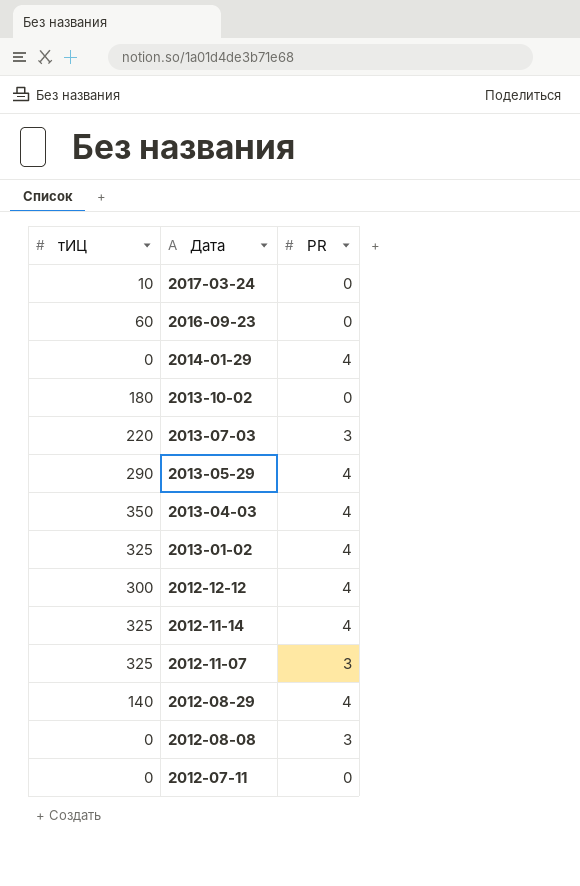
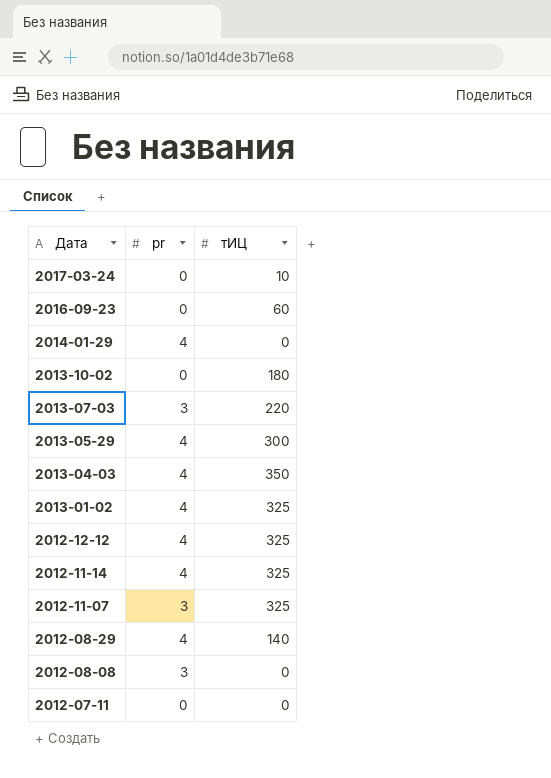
column name: PR -> pr
column тИЦ | position: 1 -> 3
2013-05-29 | тИЦ: 290 -> 300
2012-12-12 | тИЦ: 300 -> 325

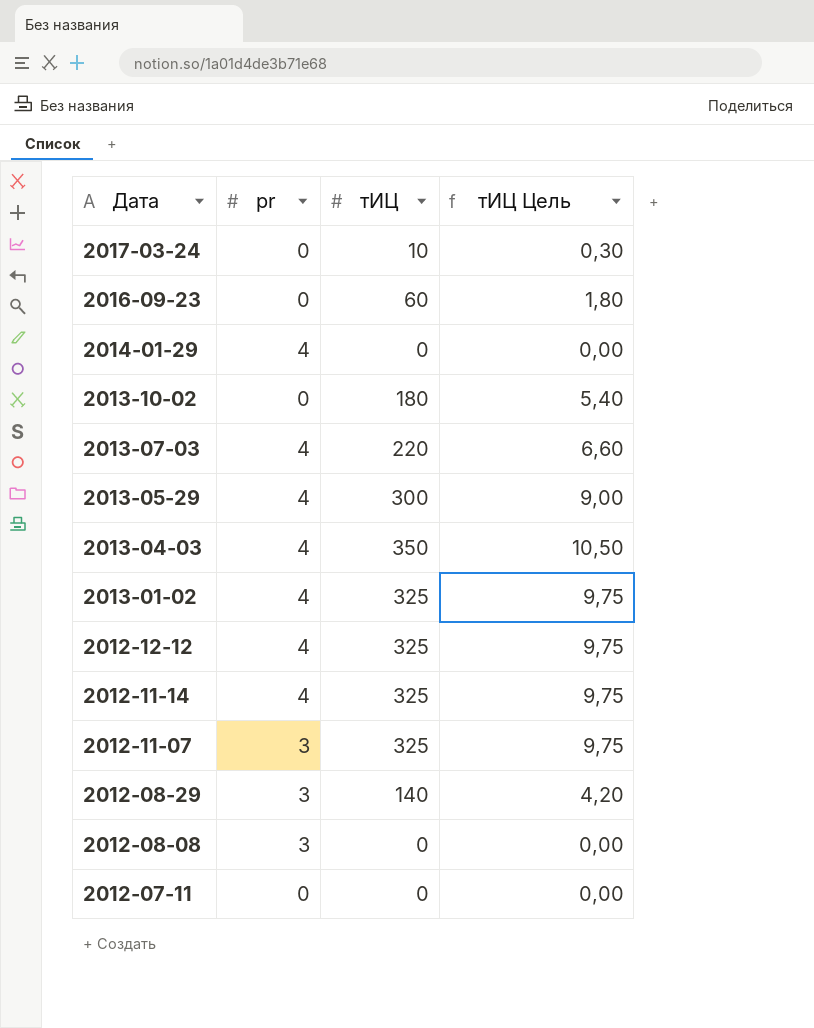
column тИЦ Цель | formula: none -> [тИЦ] * 0,03
2013-07-03 | pr: 3 -> 4
2012-08-29 | pr: 4 -> 3

